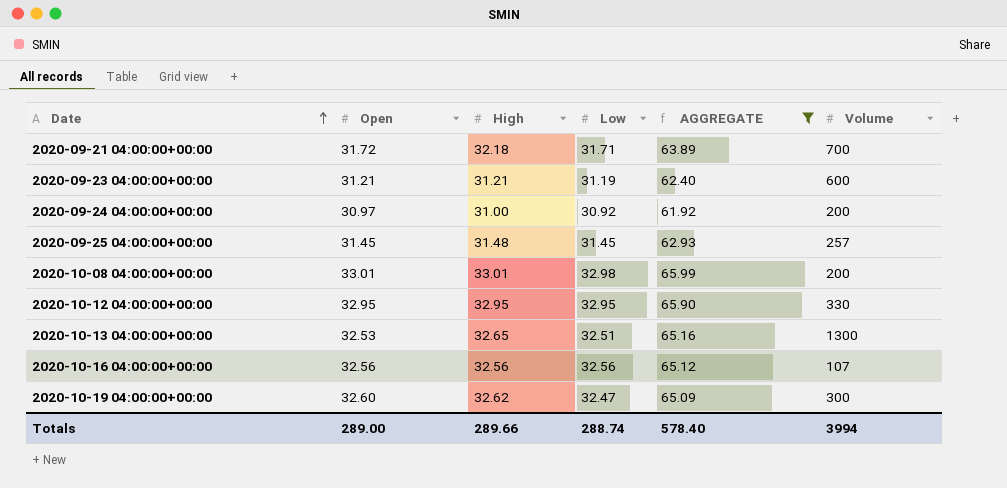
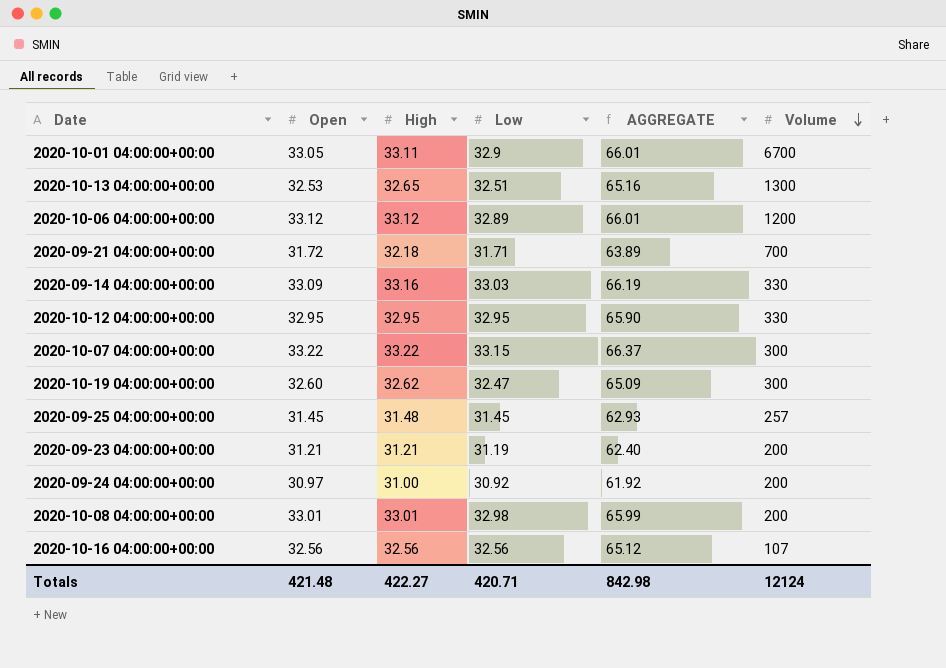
filter: AGGREGATE <= 65.99 -> none
row order: Date ascending -> Volume descending
2020-09-23 04:00:00+00:00 | Volume: 600 -> 200
Totals | Open: 289.00 -> 421.48
Totals | High: 289.66 -> 422.27
Totals | Low: 288.74 -> 420.71
Totals | AGGREGATE: 578.40 -> 842.98
Totals | Volume: 3994 -> 12124

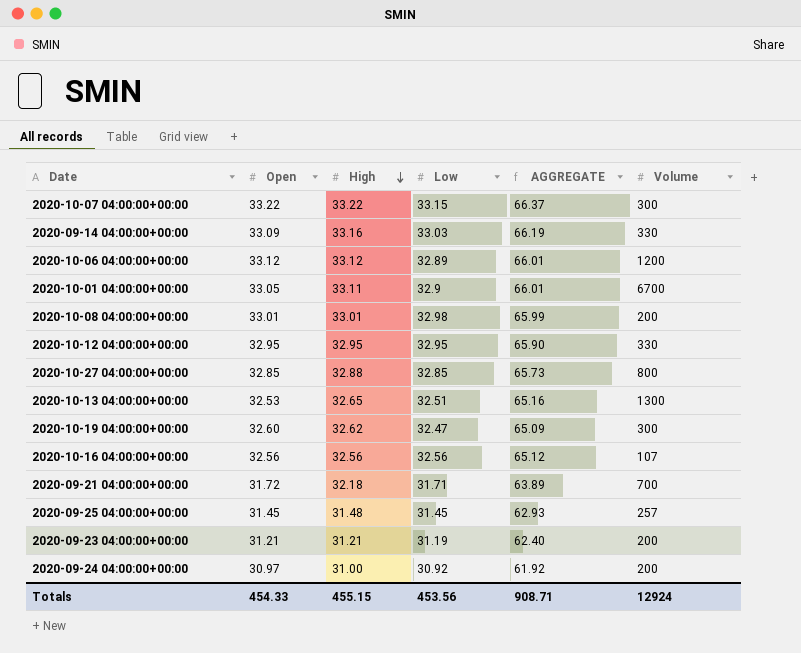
row order: Volume descending -> High descending
row 2020-10-27 04:00:00+00:00: none -> 32.85 | 32.88 | 32.85 | 65.73 | 800
Totals | Open: 421.48 -> 454.33
Totals | High: 422.27 -> 455.15
Totals | Low: 420.71 -> 453.56
Totals | AGGREGATE: 842.98 -> 908.71
Totals | Volume: 12124 -> 12924

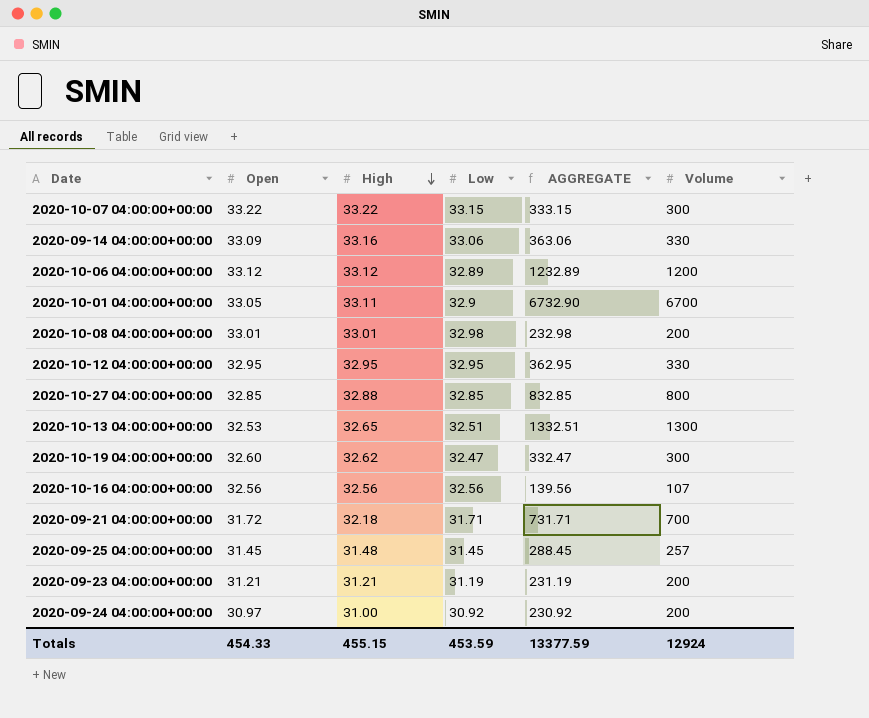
column AGGREGATE | formula: [High] + [Low] -> [Low] + [Volume]
2020-09-14 04:00:00+00:00 | Low: 33.03 -> 33.06
Totals | Low: 453.56 -> 453.59
Totals | AGGREGATE: 908.71 -> 13377.59

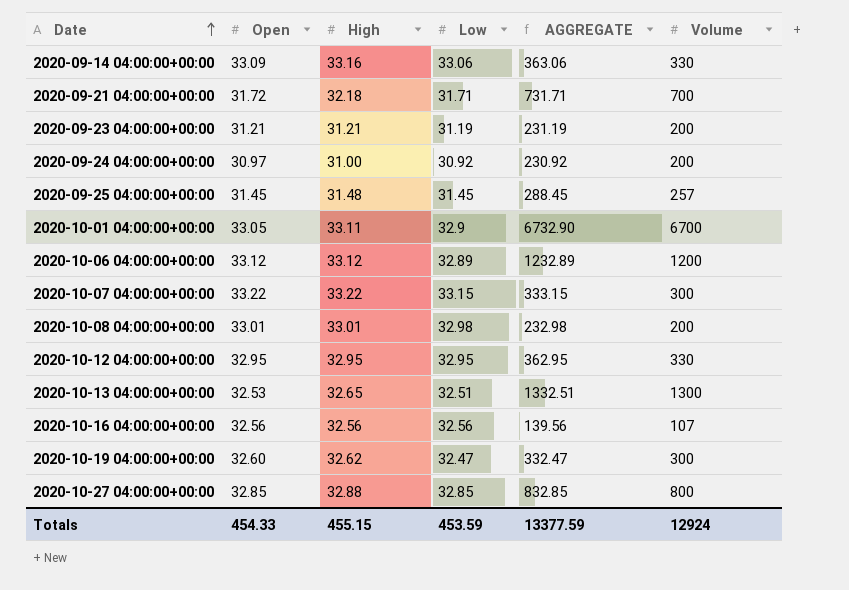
row order: High descending -> Date ascending

